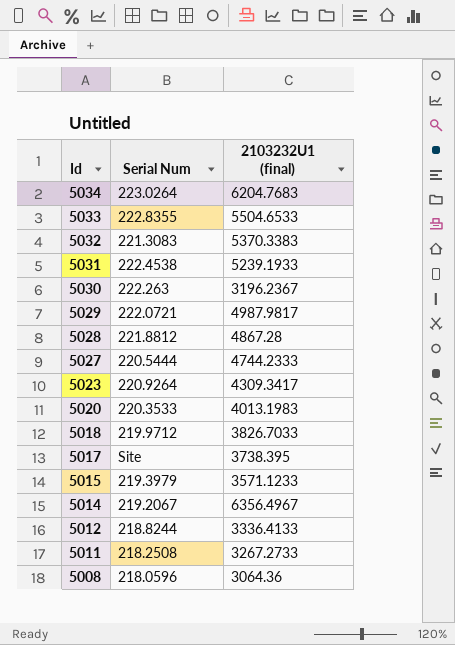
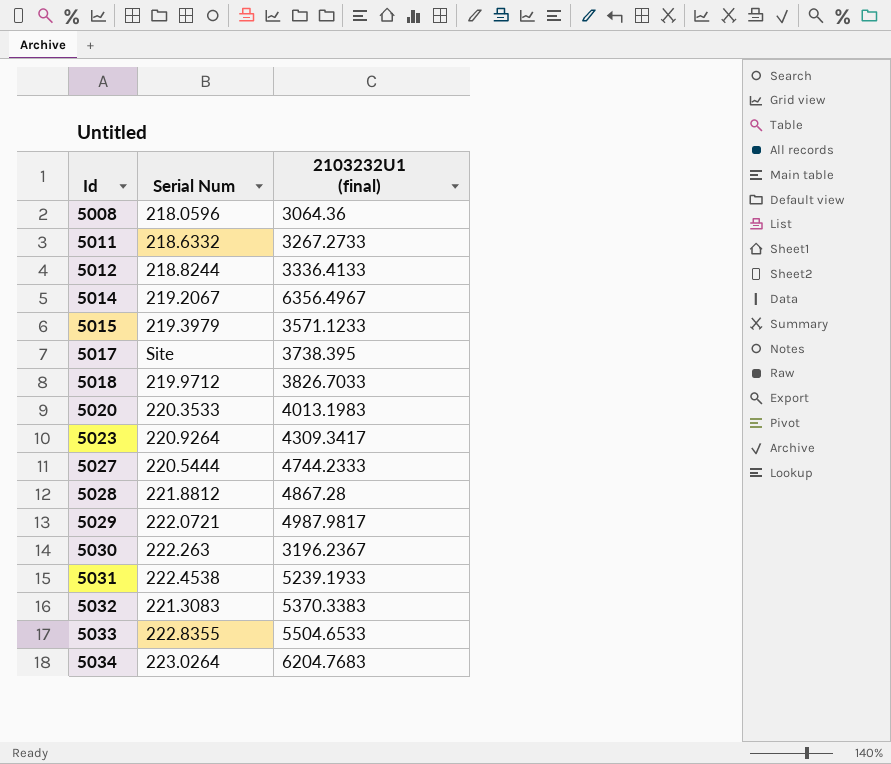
row order: Id descending -> Id ascending
5011 | Serial Num: 218.2508 -> 218.6332

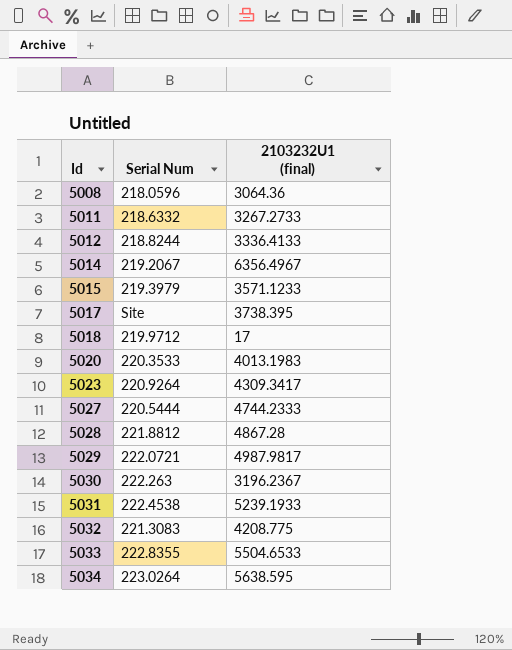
5018 | 2103232U1 (final): 3826.7033 -> 17
5032 | 2103232U1 (final): 5370.3383 -> 4208.775
5034 | 2103232U1 (final): 6204.7683 -> 5638.595

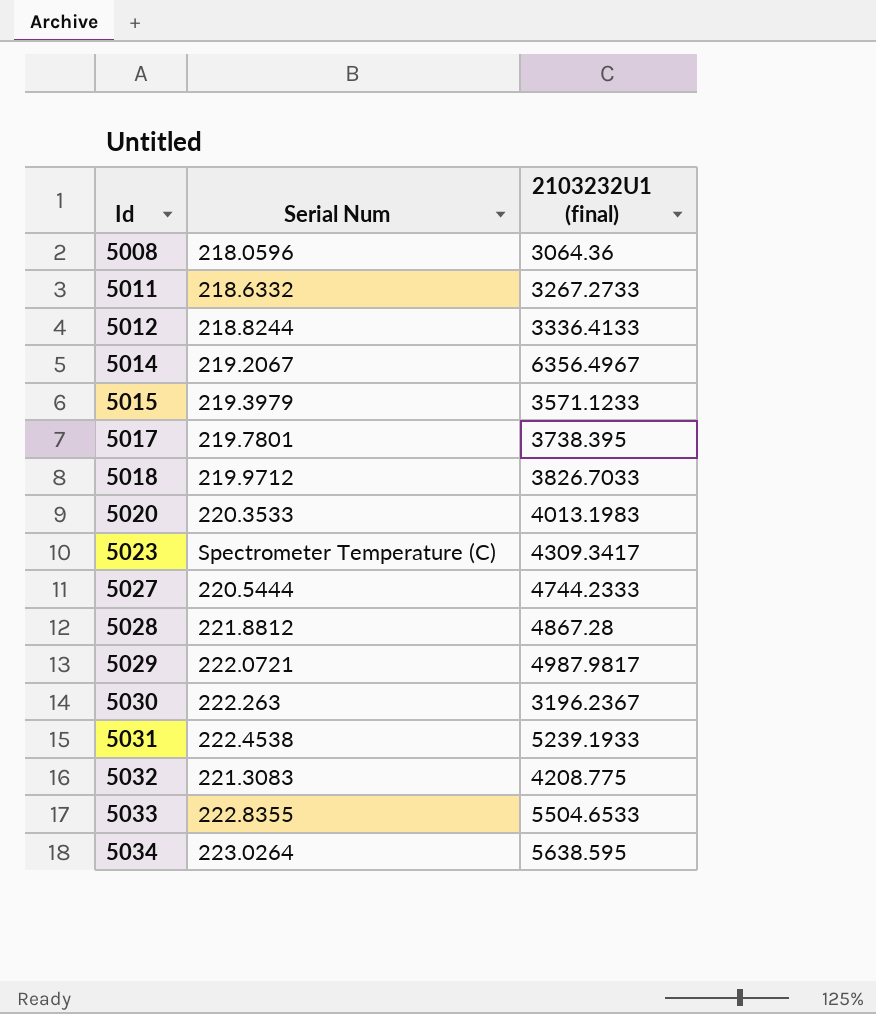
5017 | Serial Num: Site -> 219.7801
5018 | 2103232U1 (final): 17 -> 3826.7033
5023 | Serial Num: 220.9264 -> Spectrometer Temperature (C)

